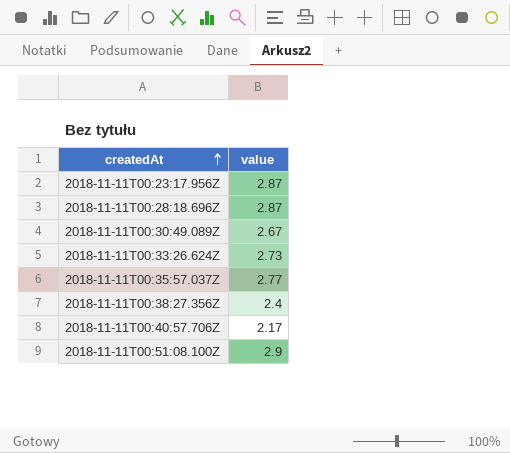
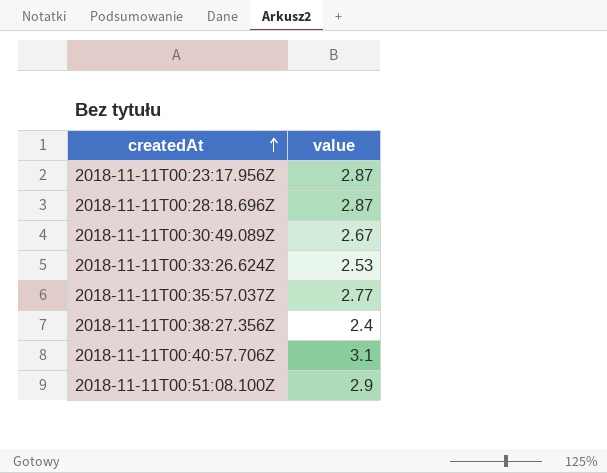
2018-11-11T00:33:26.624Z | value: 2.73 -> 2.53
2018-11-11T00:40:57.706Z | value: 2.17 -> 3.1

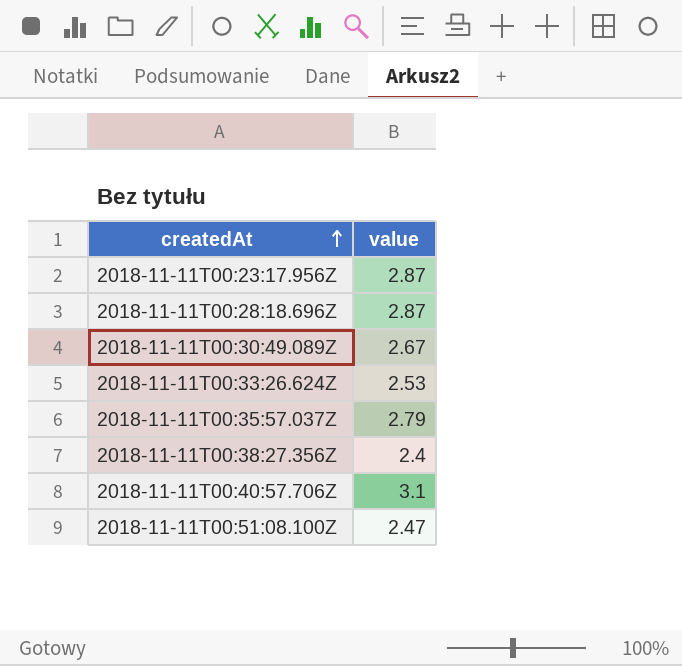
2018-11-11T00:35:57.037Z | value: 2.77 -> 2.79
2018-11-11T00:51:08.100Z | value: 2.9 -> 2.47

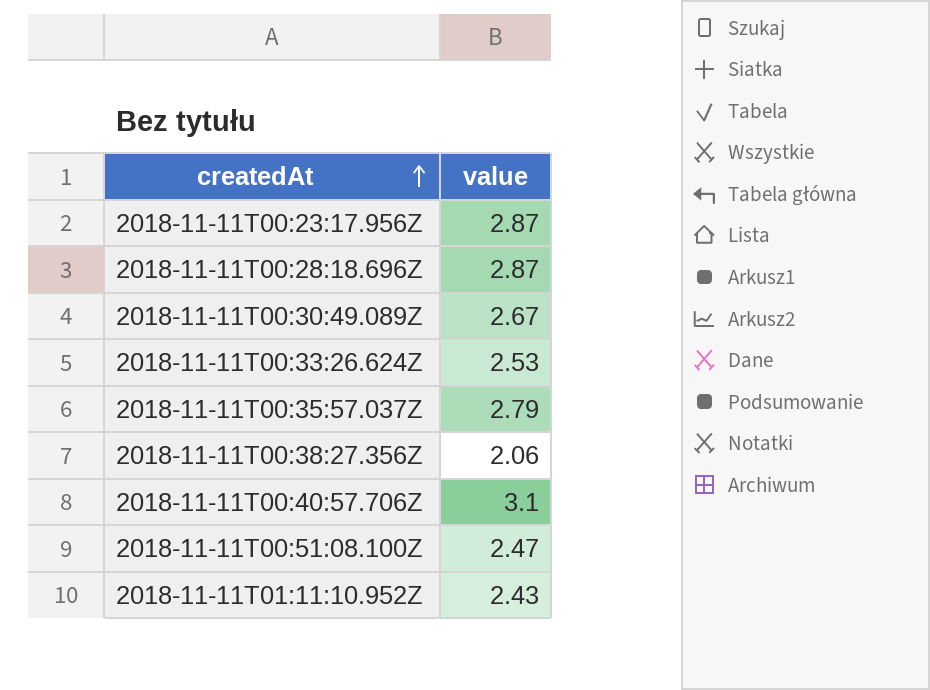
2018-11-11T00:38:27.356Z | value: 2.4 -> 2.06
row 2018-11-11T01:11:10.952Z: none -> 2.43

